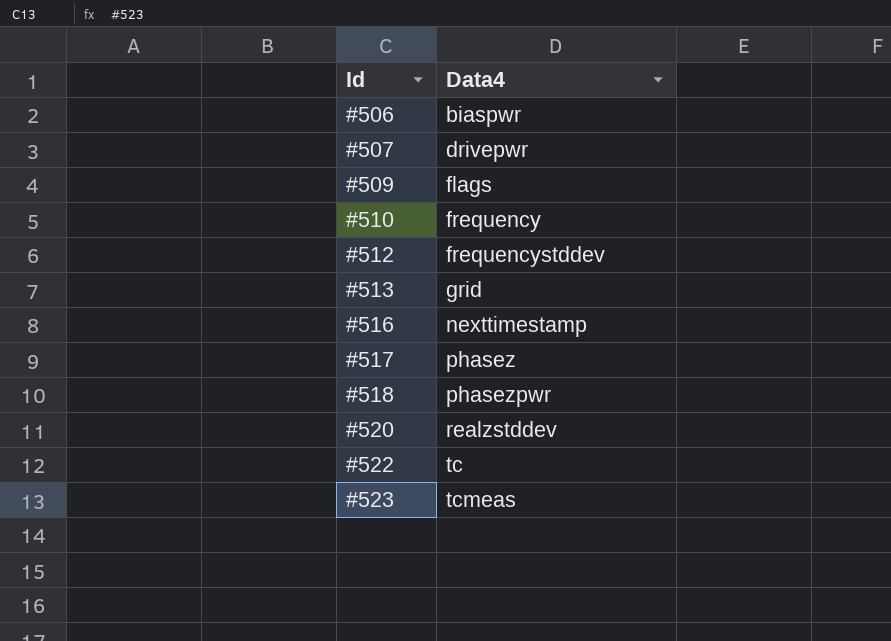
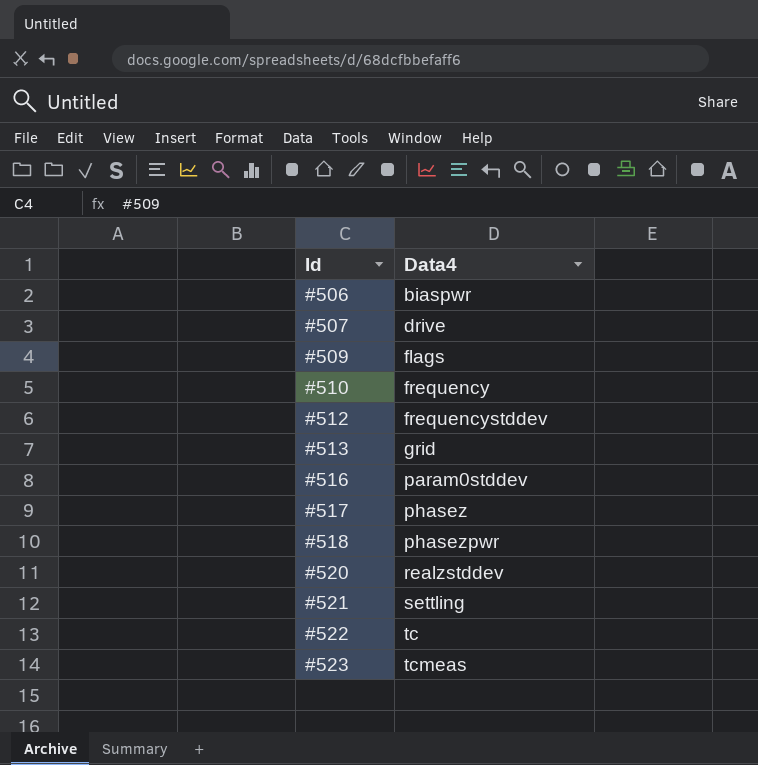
#507 | Data4: drivepwr -> drive
#516 | Data4: nexttimestamp -> param0stddev
row #521: none -> settling

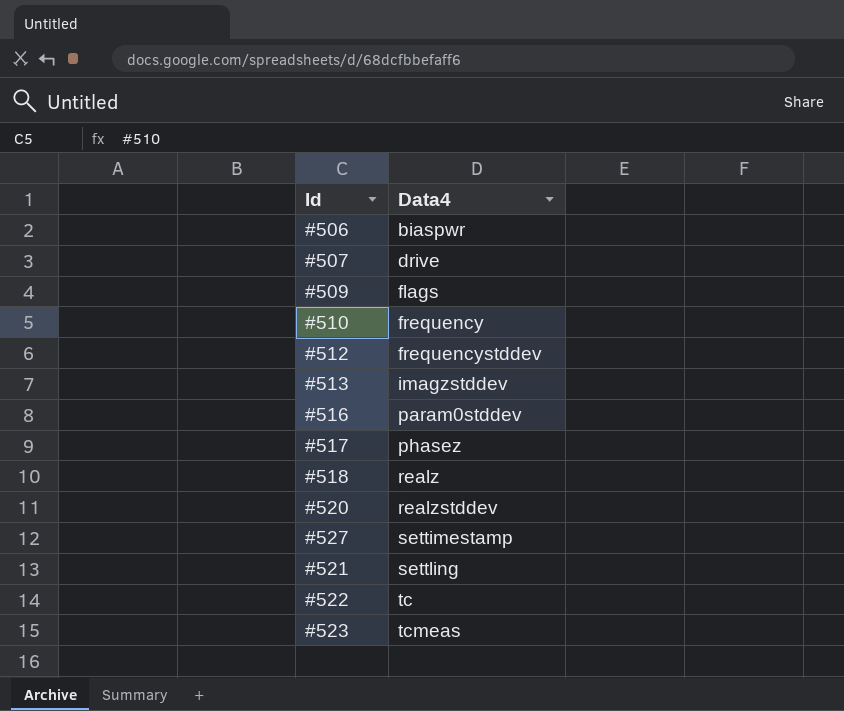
#513 | Data4: grid -> imagzstddev
#518 | Data4: phasezpwr -> realz
row #527: none -> settimestamp

